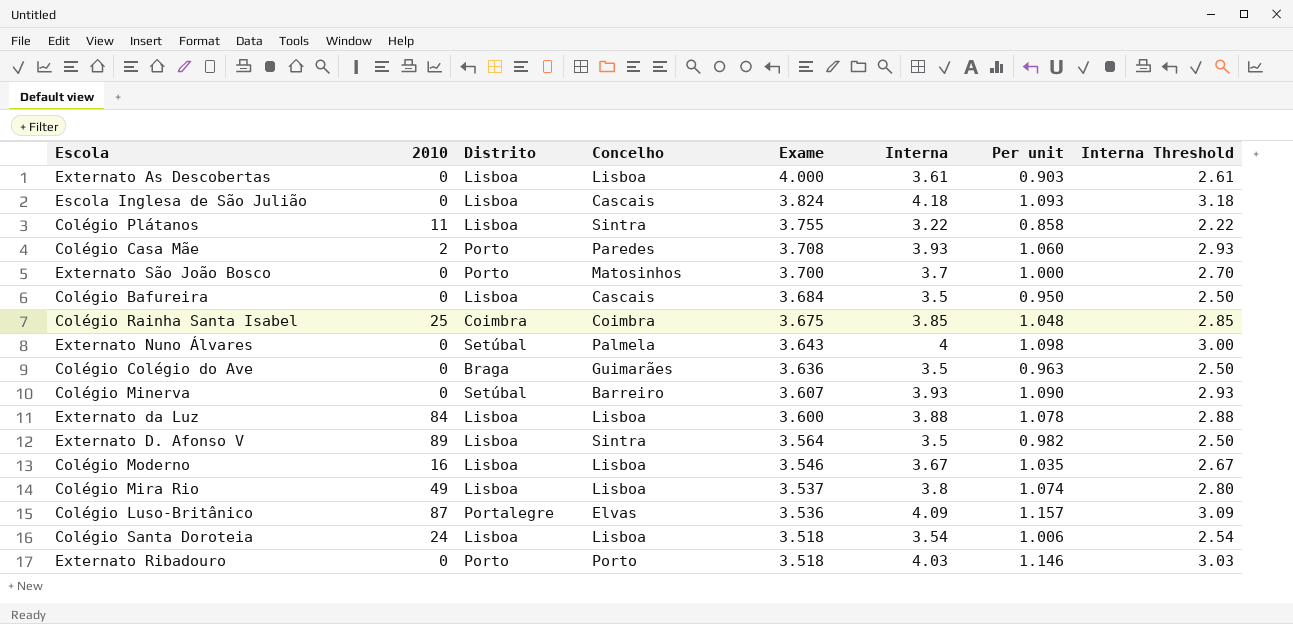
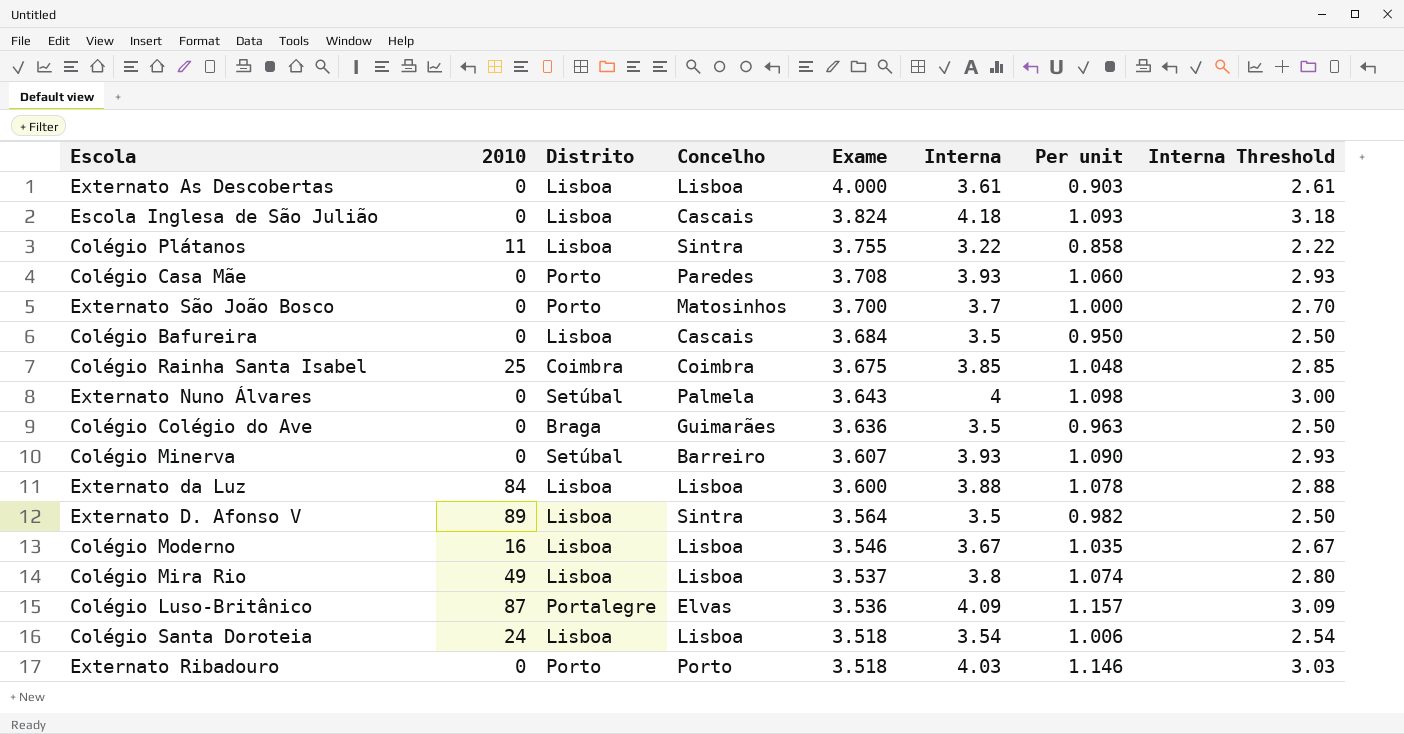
Colégio Casa Mãe | 2010: 2 -> 0

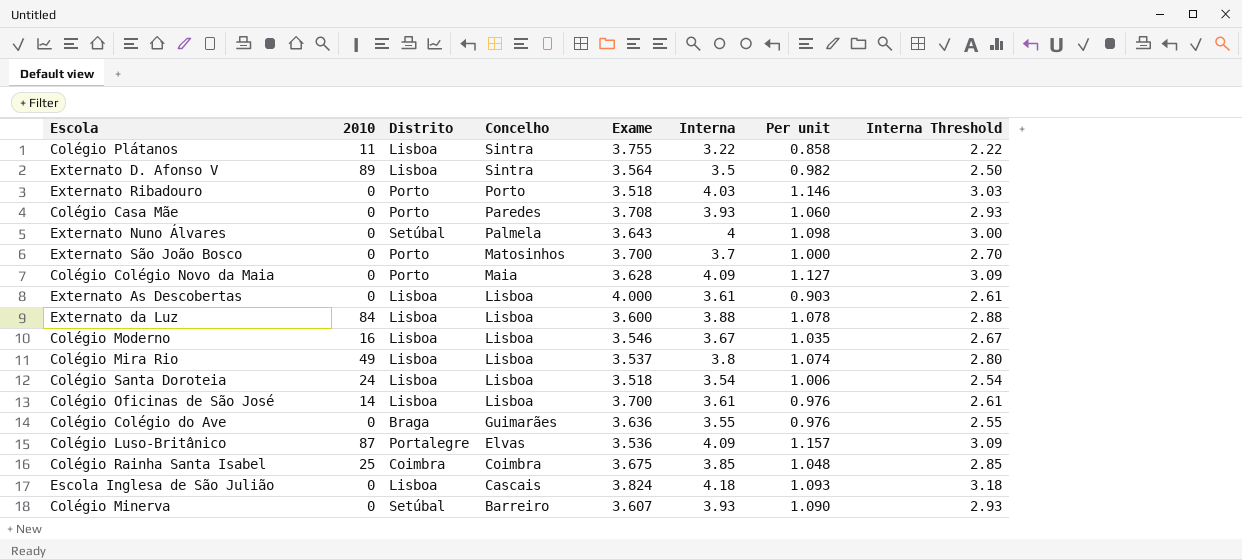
row order: Exame descending -> Concelho descending
row Colégio Bafureira: 0 | Lisboa | Cascais | 3.684 | 3.5 | 0.950 | 2.50 -> none
row Colégio Colégio Novo da Maia: none -> 0 | Porto | Maia | 3.628 | 4.09 | 1.127 | 3.09
row Colégio Oficinas de São José: none -> 14 | Lisboa | Lisboa | 3.700 | 3.61 | 0.976 | 2.61
Colégio Colégio do Ave | Interna: 3.5 -> 3.55
Colégio Colégio do Ave | Per unit: 0.963 -> 0.976
Colégio Colégio do Ave | Interna Threshold: 2.50 -> 2.55

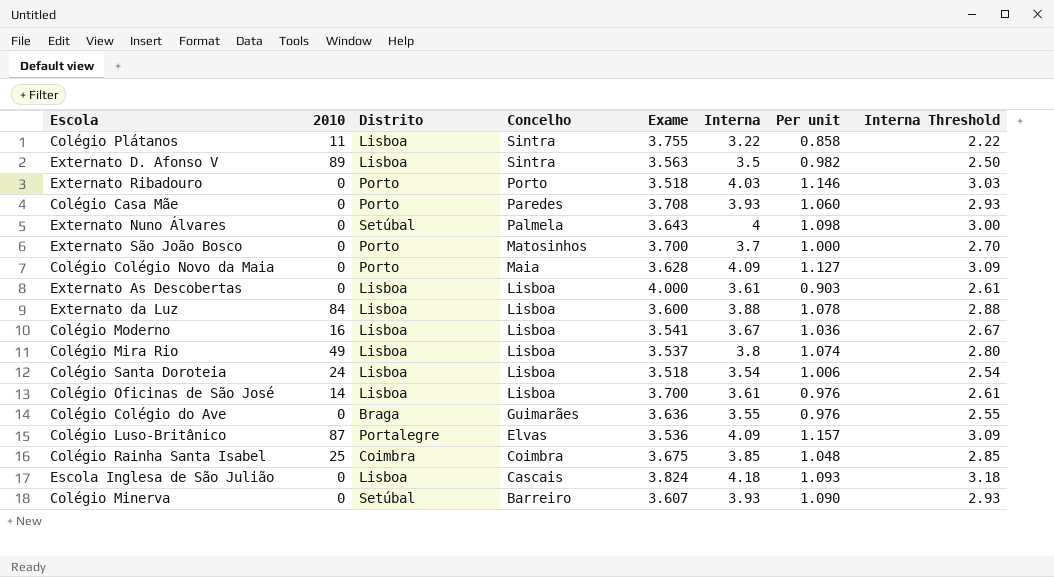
Externato D. Afonso V | Exame: 3.564 -> 3.563
Colégio Moderno | Exame: 3.546 -> 3.541
Colégio Moderno | Per unit: 1.035 -> 1.036

